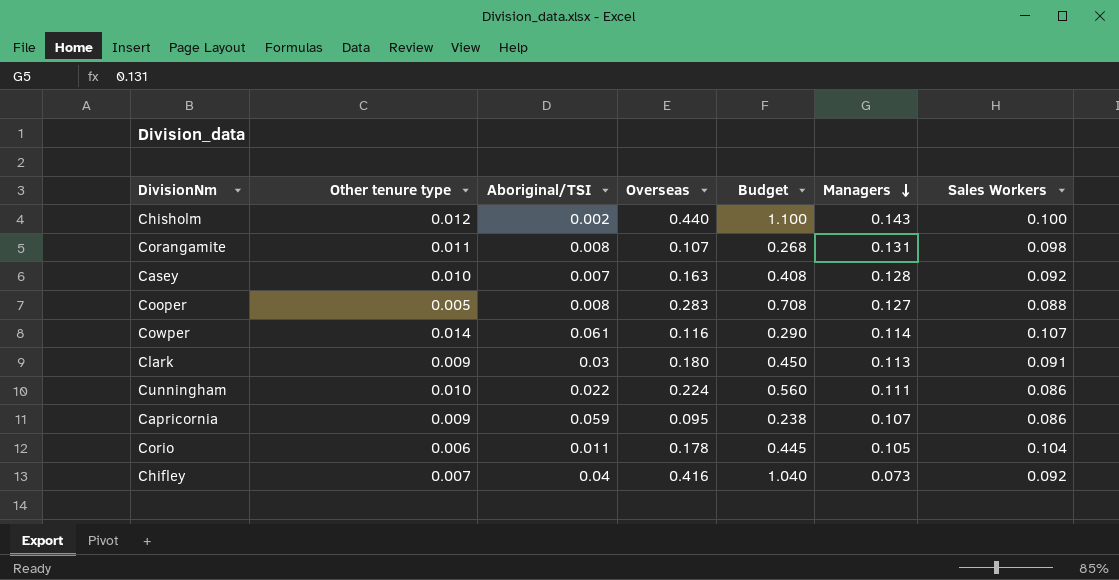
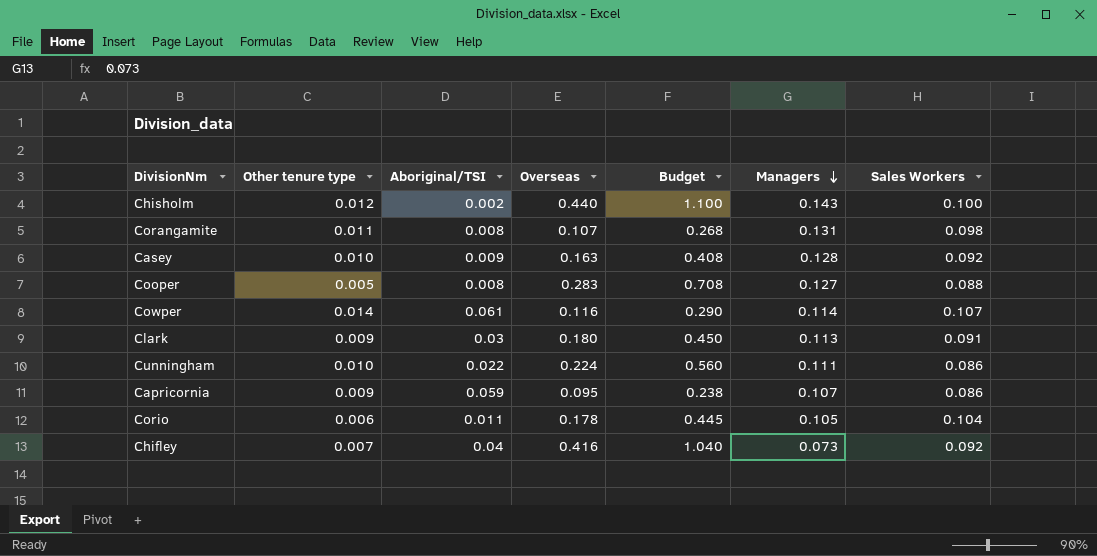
Casey | Aboriginal/TSI: 0.007 -> 0.009

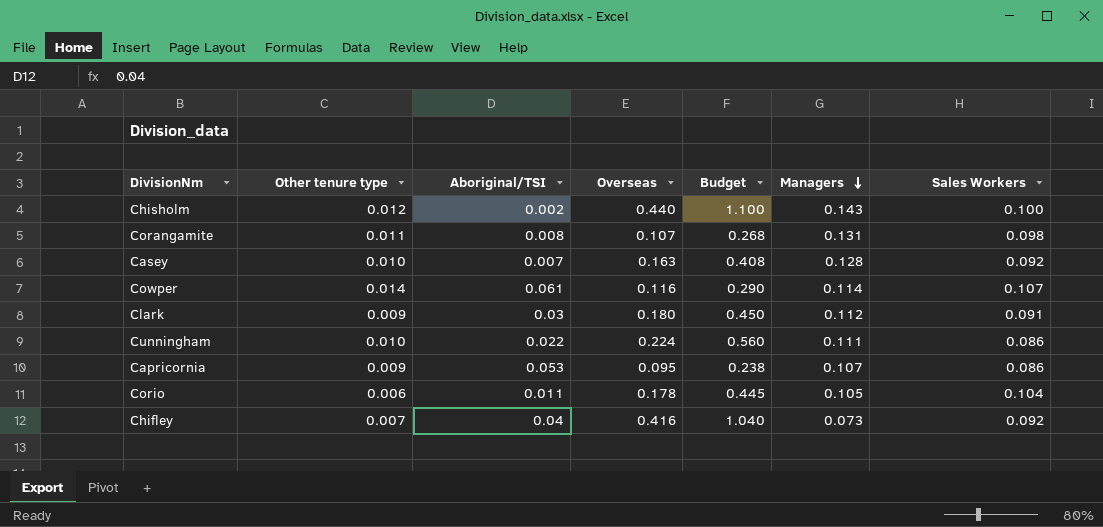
row Cooper: 0.005 | 0.008 | 0.283 | 0.708 | 0.127 | 0.088 -> none
Casey | Aboriginal/TSI: 0.009 -> 0.007
Clark | Managers: 0.113 -> 0.112
Capricornia | Aboriginal/TSI: 0.059 -> 0.053

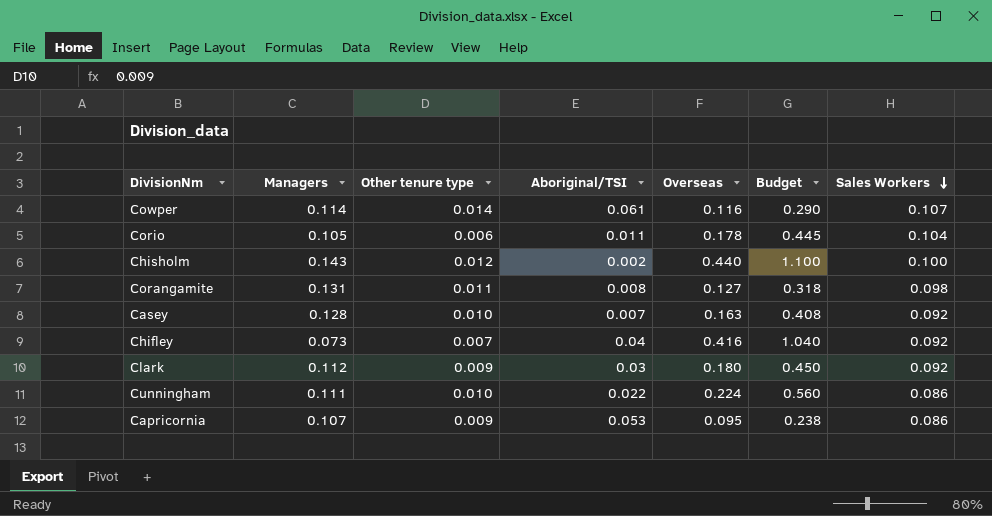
row order: Managers descending -> Sales Workers descending
column Managers | position: 6 -> 2
Corangamite | Overseas: 0.107 -> 0.127
Corangamite | Budget: 0.268 -> 0.318
Clark | Sales Workers: 0.091 -> 0.092

